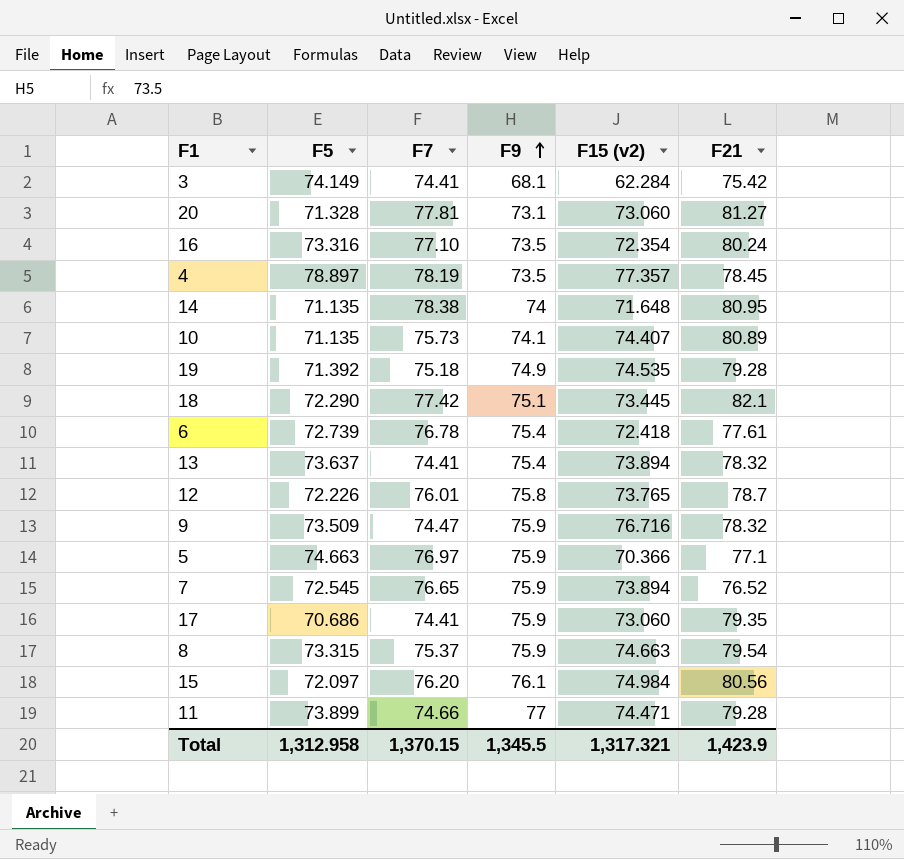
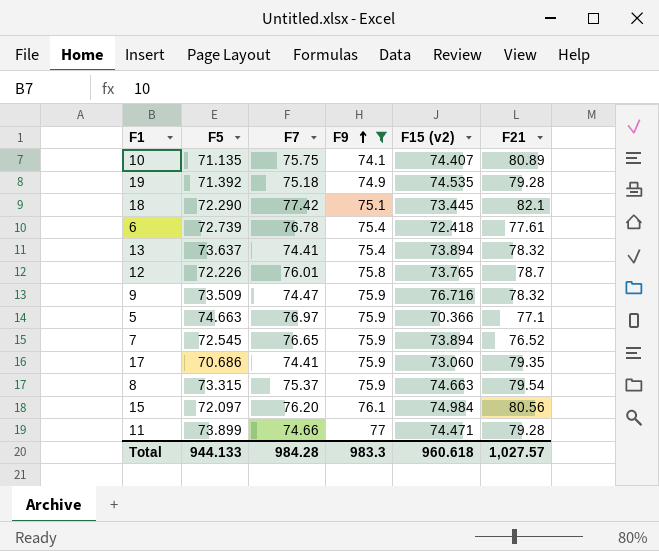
filter: none -> F9 >= 74.1
10 | F7: 75.73 -> 75.75
Total | F5: 1,312.958 -> 944.133
Total | F7: 1,370.15 -> 984.28
Total | F9: 1,345.5 -> 983.3
Total | F15 (v2): 1,317.321 -> 960.618
Total | F21: 1,423.9 -> 1,027.57

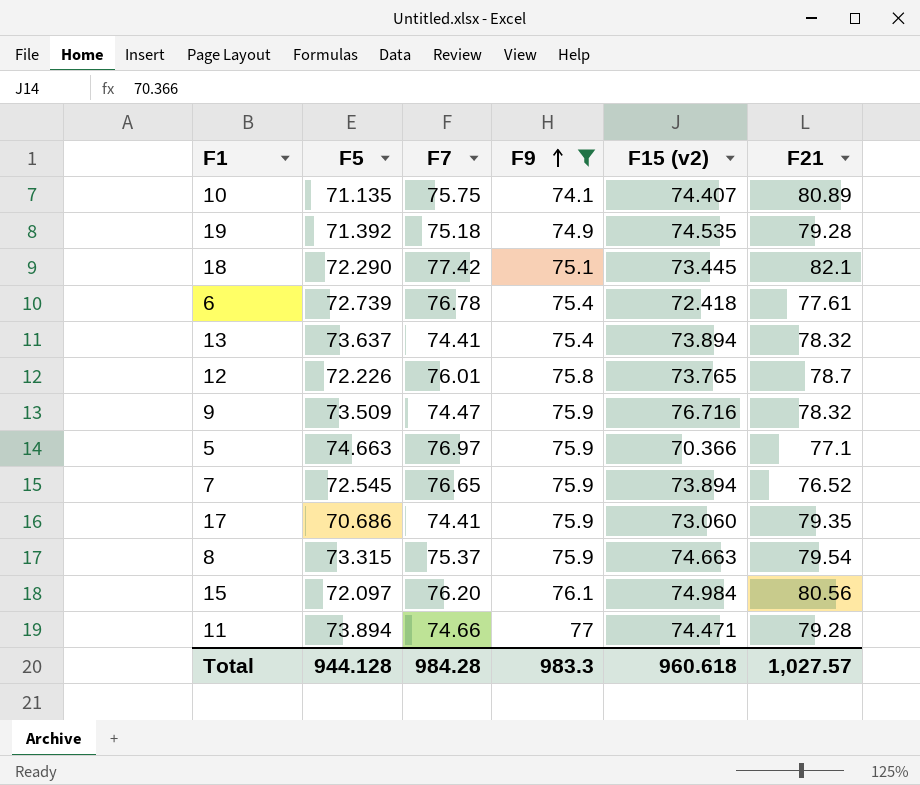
11 | F5: 73.899 -> 73.894
Total | F5: 944.133 -> 944.128

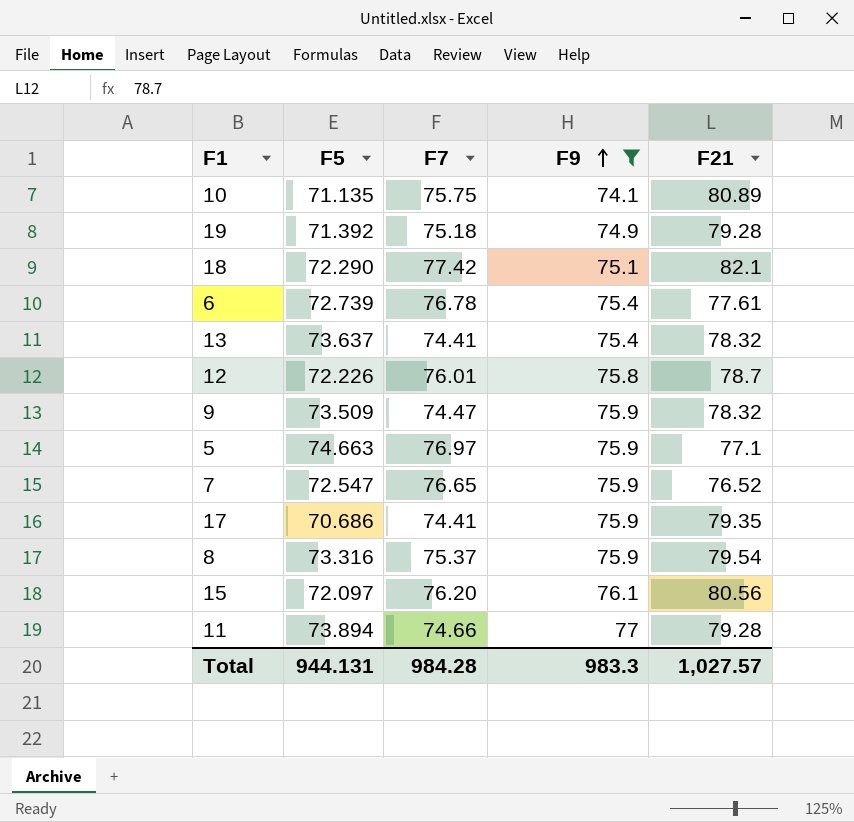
column F15 (v2) | position: 5 -> none
7 | F5: 72.545 -> 72.547
8 | F5: 73.315 -> 73.316
Total | F5: 944.128 -> 944.131

